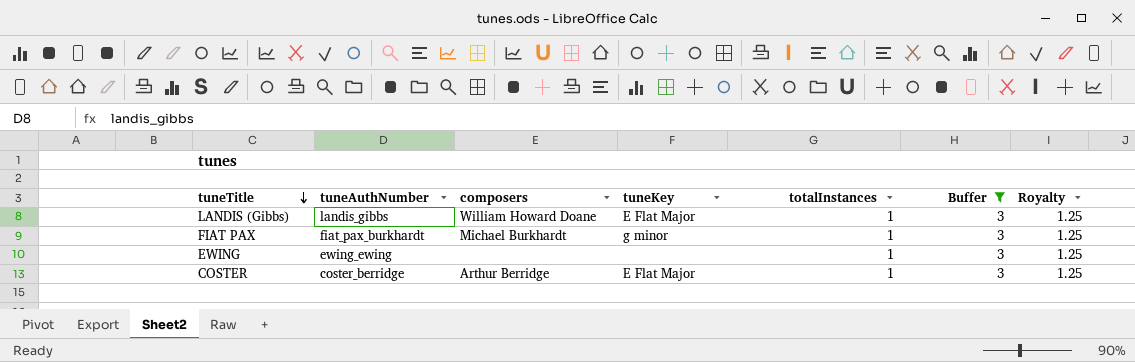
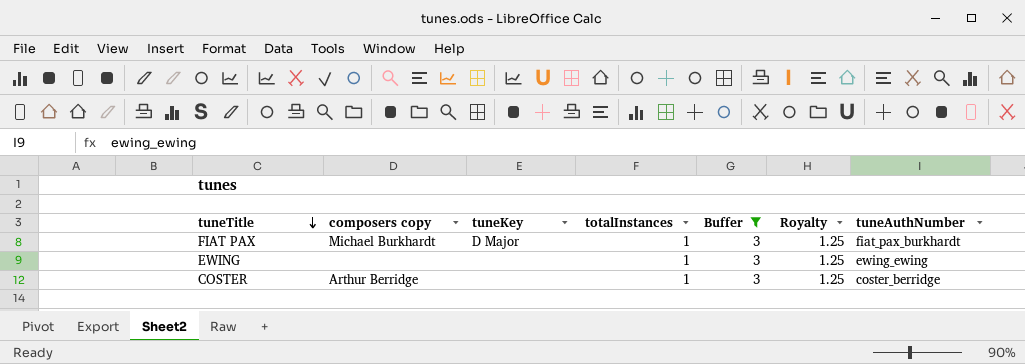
column name: composers -> composers copy
column tuneAuthNumber | position: 2 -> 7
row LANDIS (Gibbs): landis_gibbs | William Howard Doane | E Flat Major | 1 | 3 | 1.25 -> none
FIAT PAX | tuneKey: g minor -> D Major
COSTER | tuneKey: E Flat Major -> none

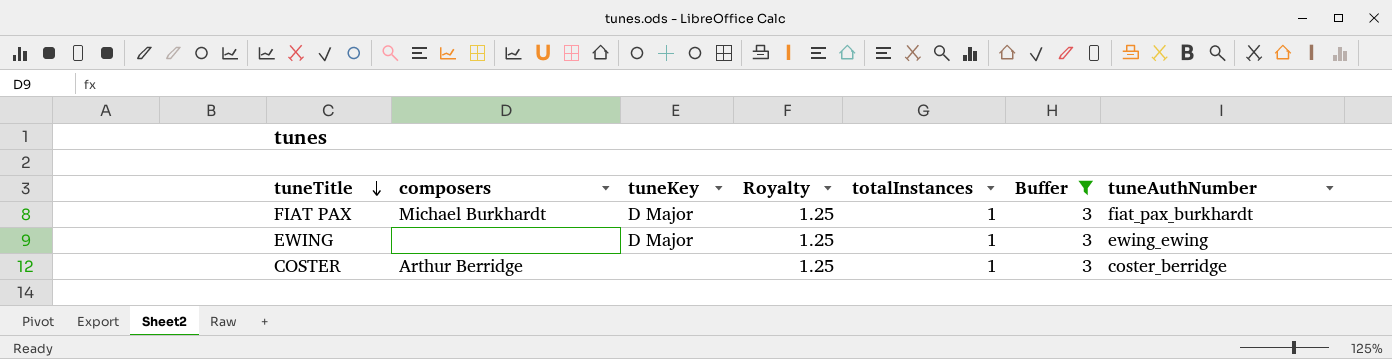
column name: composers copy -> composers
column Royalty | position: 6 -> 4
EWING | tuneKey: none -> D Major

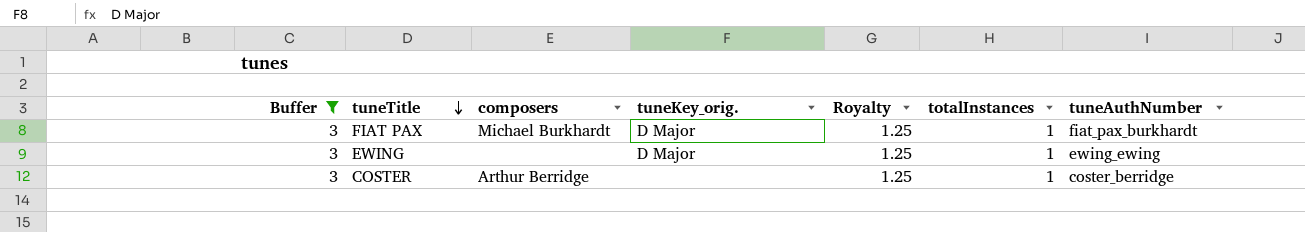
column Buffer | position: 6 -> 1
column name: tuneKey -> tuneKey_orig.

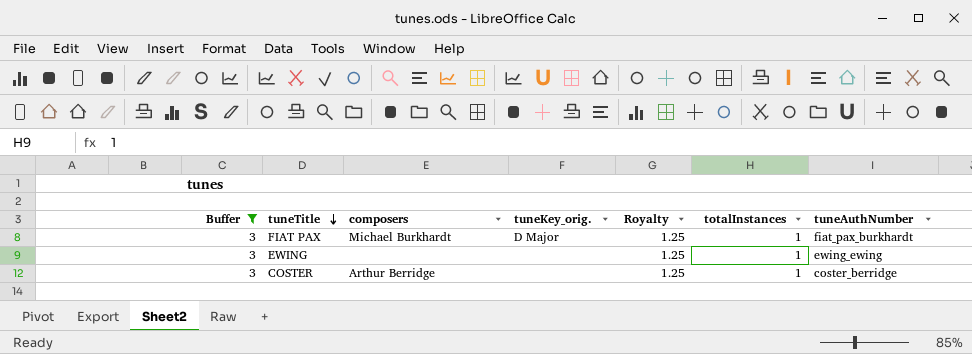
EWING | tuneKey_orig.: D Major -> none

